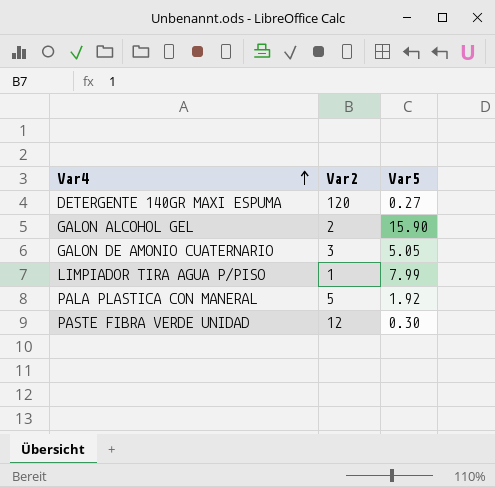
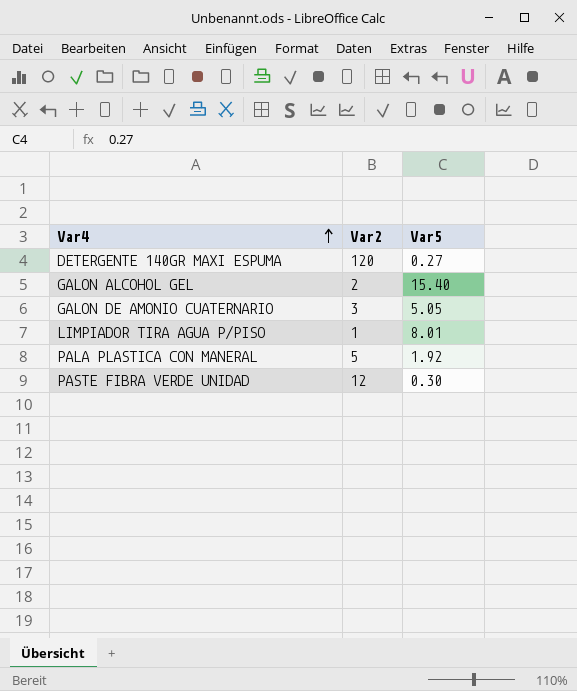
GALON ALCOHOL GEL | Var5: 15.90 -> 15.40
LIMPIADOR TIRA AGUA P/PISO | Var5: 7.99 -> 8.01

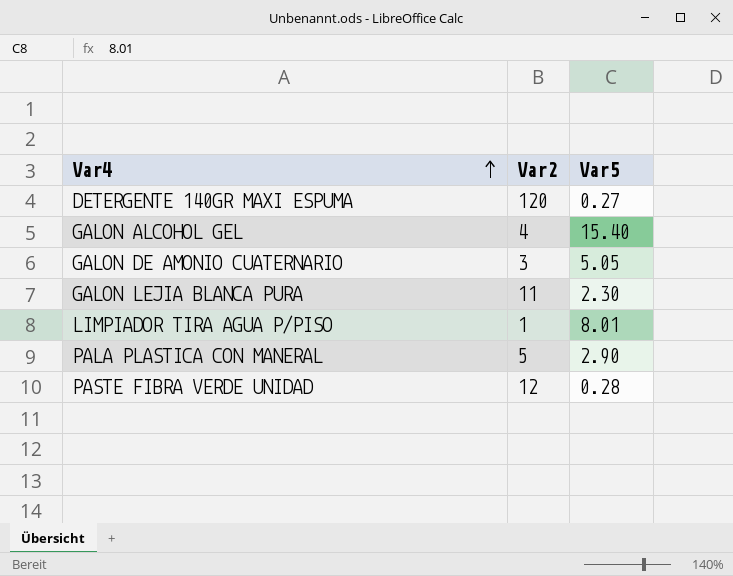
GALON ALCOHOL GEL | Var2: 2 -> 4
row GALON LEJIA BLANCA PURA: none -> 11 | 2.30
PALA PLASTICA CON MANERAL | Var5: 1.92 -> 2.90
PASTE FIBRA VERDE UNIDAD | Var5: 0.30 -> 0.28

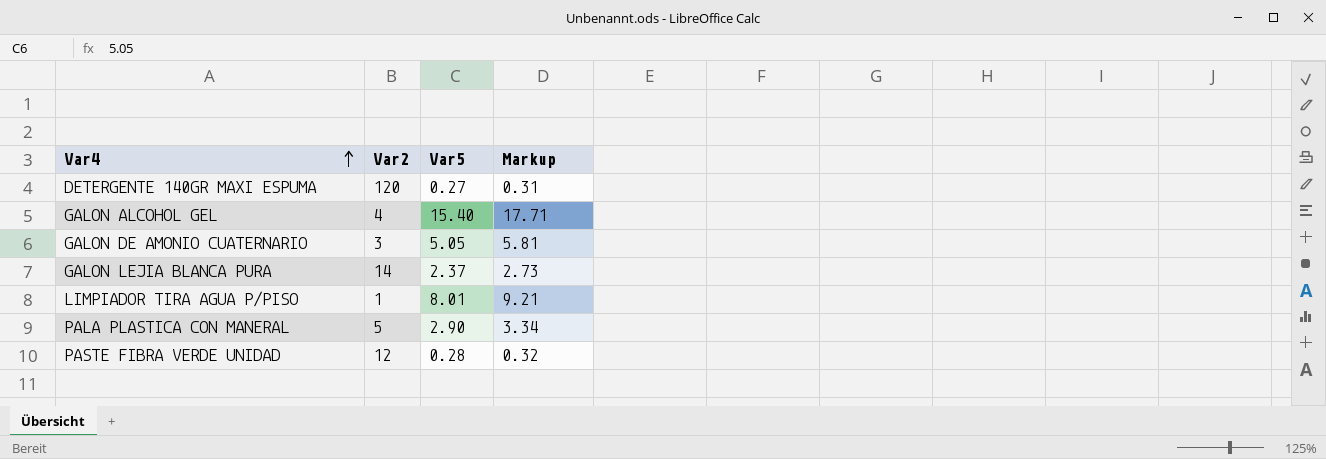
column Markup | formula: none -> [Var5] * 1.15
GALON LEJIA BLANCA PURA | Var2: 11 -> 14
GALON LEJIA BLANCA PURA | Var5: 2.30 -> 2.37

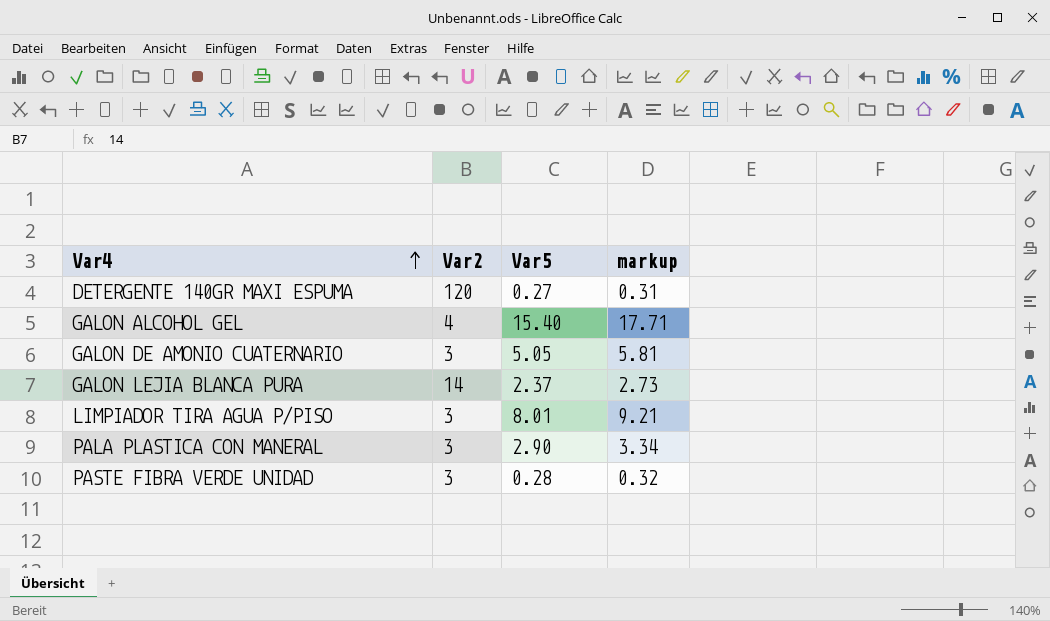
column name: Markup -> markup
LIMPIADOR TIRA AGUA P/PISO | Var2: 1 -> 3
PALA PLASTICA CON MANERAL | Var2: 5 -> 3
PASTE FIBRA VERDE UNIDAD | Var2: 12 -> 3

